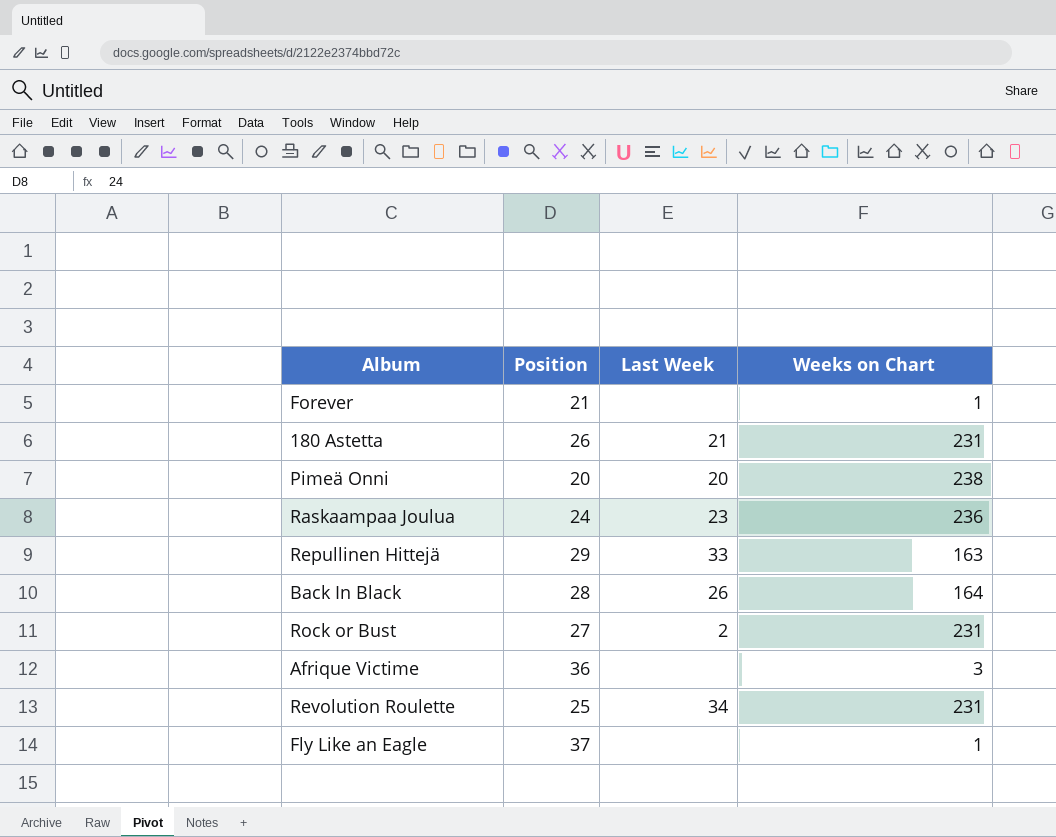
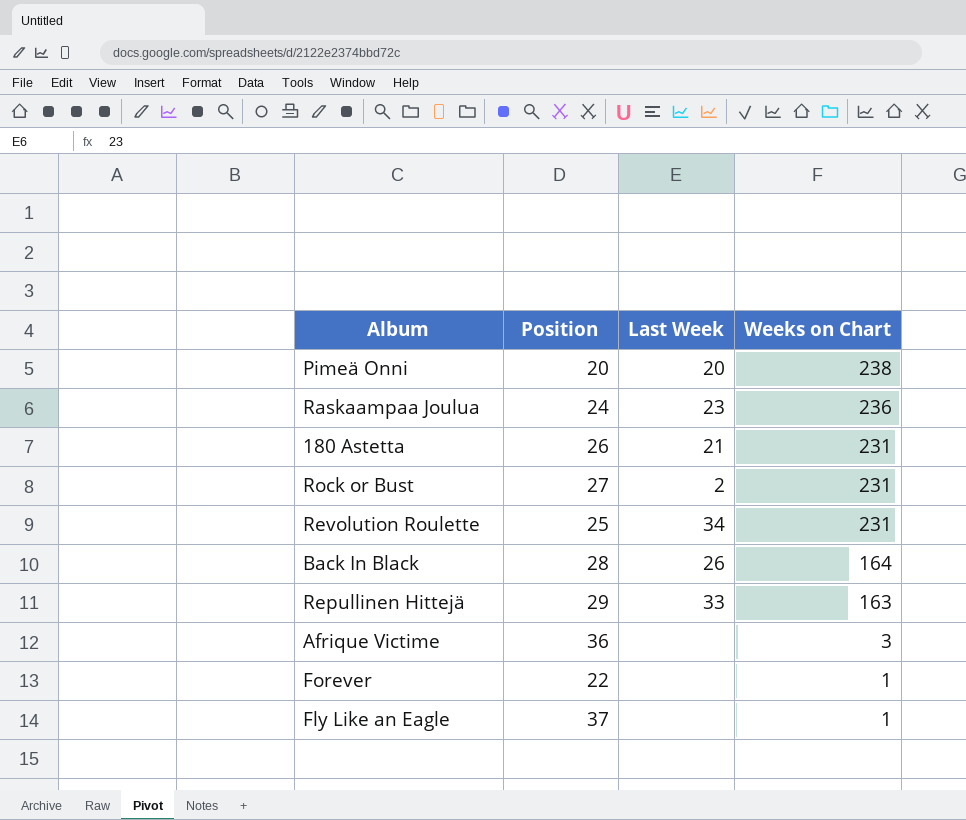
row order: none -> Weeks on Chart descending
Forever | Position: 21 -> 22

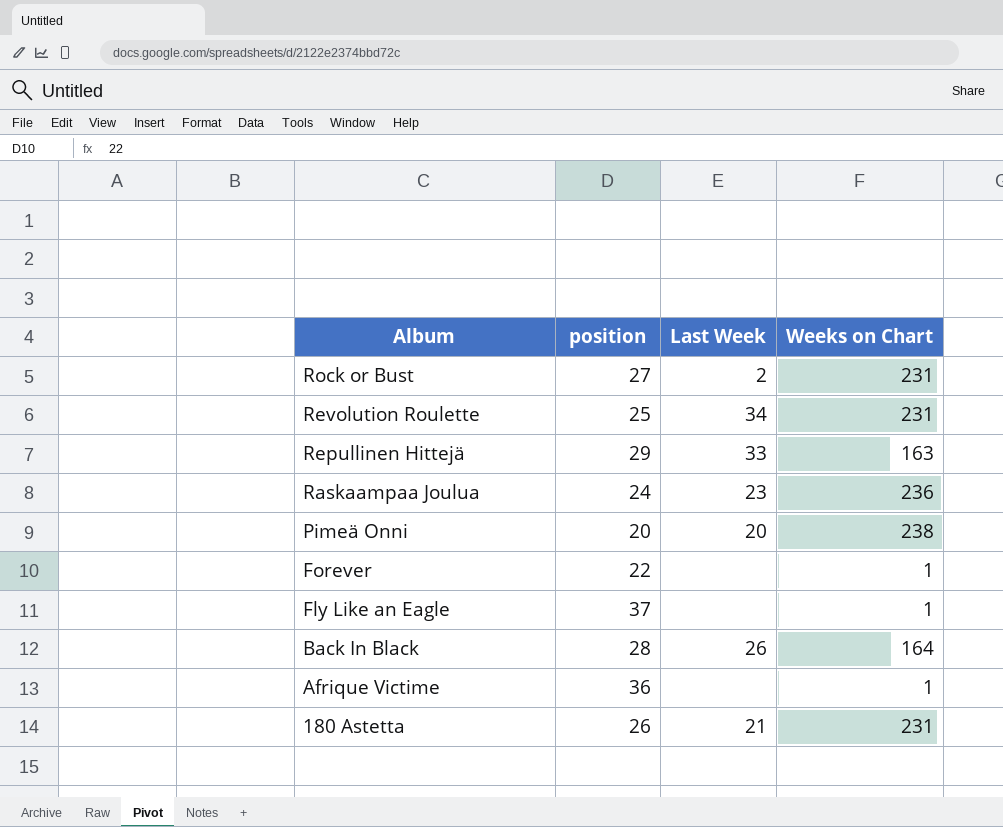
row order: Weeks on Chart descending -> Album descending
column name: Position -> position
Afrique Victime | Weeks on Chart: 3 -> 1

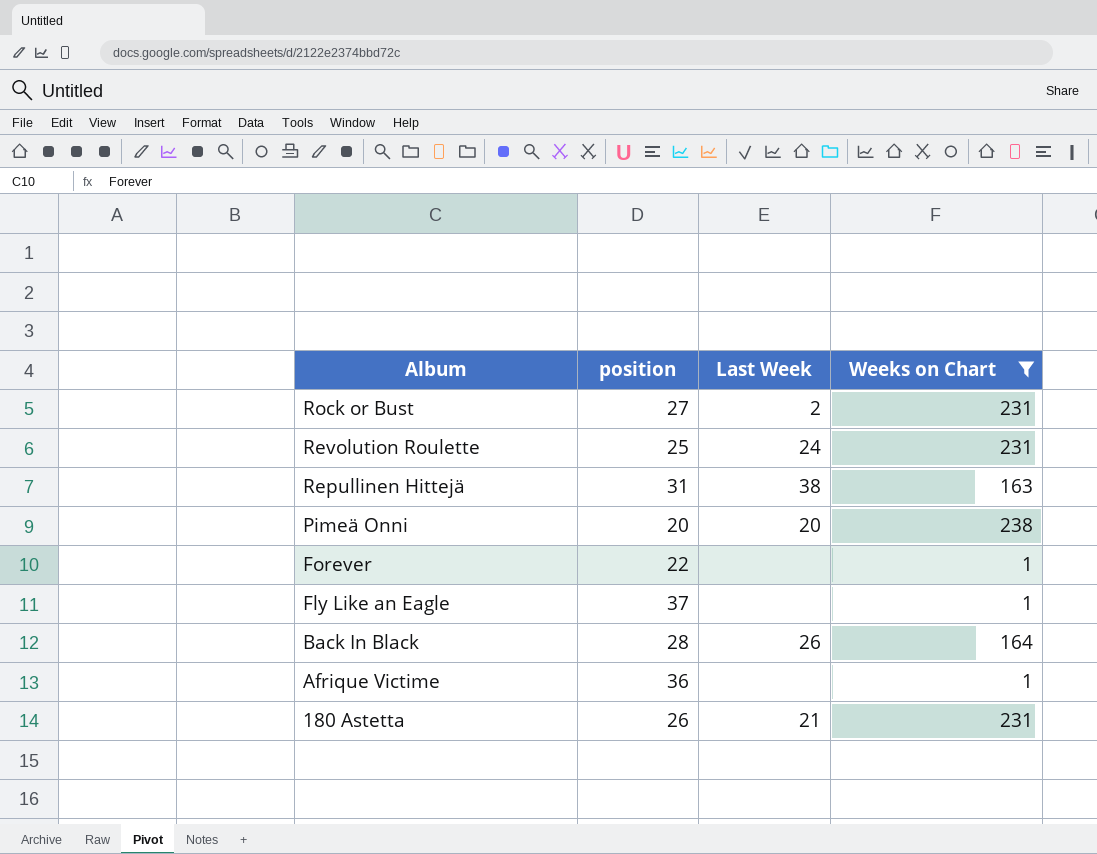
filter: none -> Weeks on Chart != 236
Revolution Roulette | Last Week: 34 -> 24
Repullinen Hittejä | position: 29 -> 31
Repullinen Hittejä | Last Week: 33 -> 38

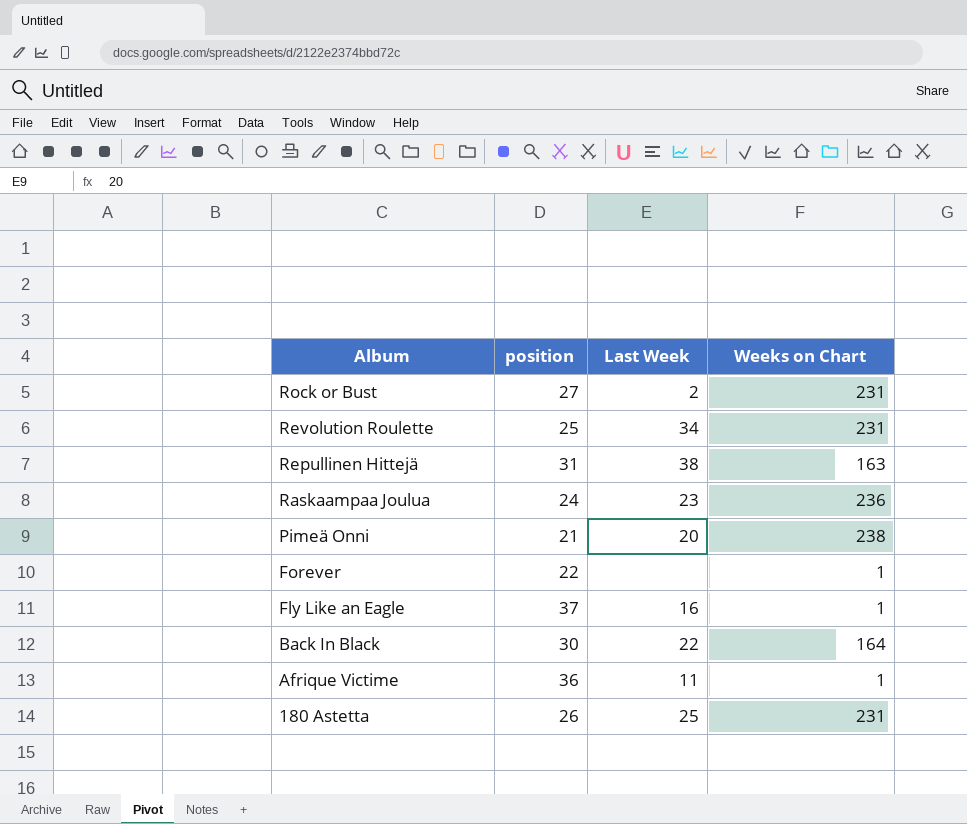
filter: Weeks on Chart != 236 -> none
Revolution Roulette | Last Week: 24 -> 34
Pimeä Onni | position: 20 -> 21
Fly Like an Eagle | Last Week: none -> 16
Back In Black | position: 28 -> 30
Back In Black | Last Week: 26 -> 22
Afrique Victime | Last Week: none -> 11
180 Astetta | Last Week: 21 -> 25

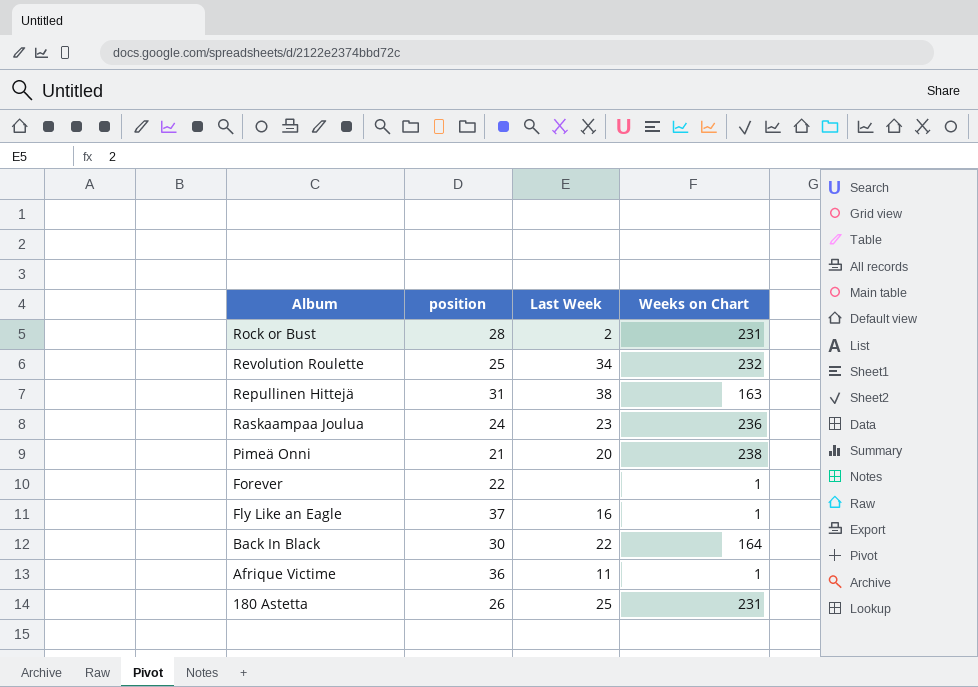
Rock or Bust | position: 27 -> 28
Revolution Roulette | Weeks on Chart: 231 -> 232

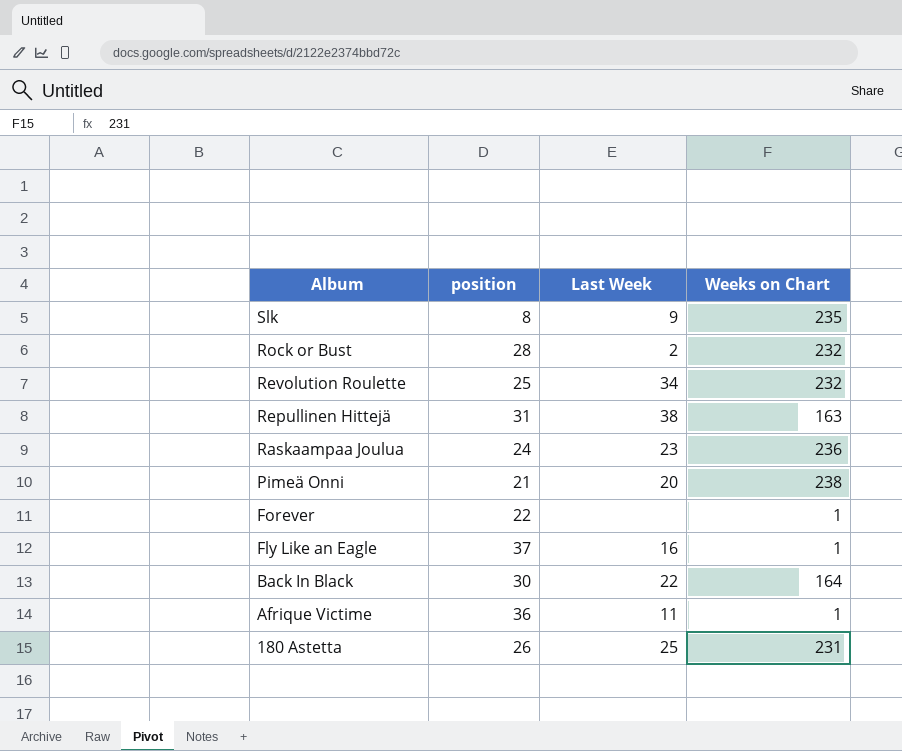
row Slk: none -> 8 | 9 | 235
Rock or Bust | Weeks on Chart: 231 -> 232

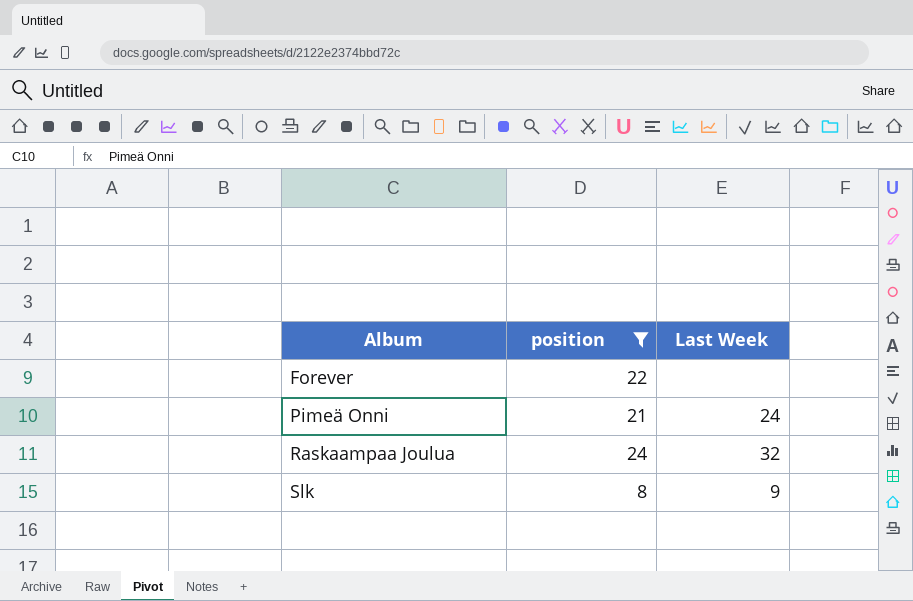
filter: none -> position <= 24
row order: Album descending -> Album ascending
column Weeks on Chart | position: 4 -> none
Pimeä Onni | Last Week: 20 -> 24
Raskaampaa Joulua | Last Week: 23 -> 32

